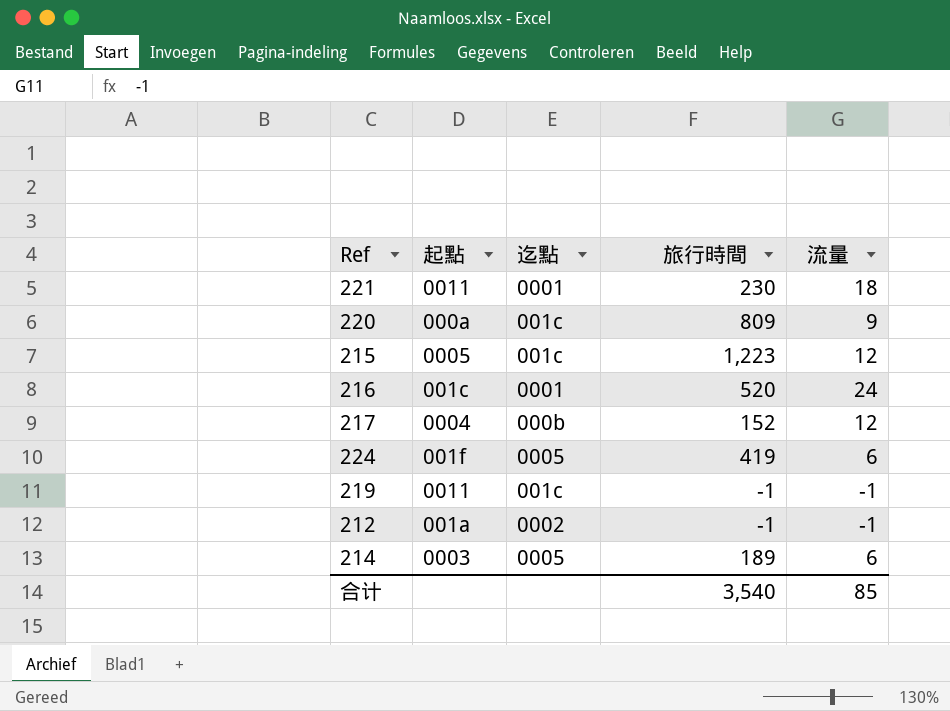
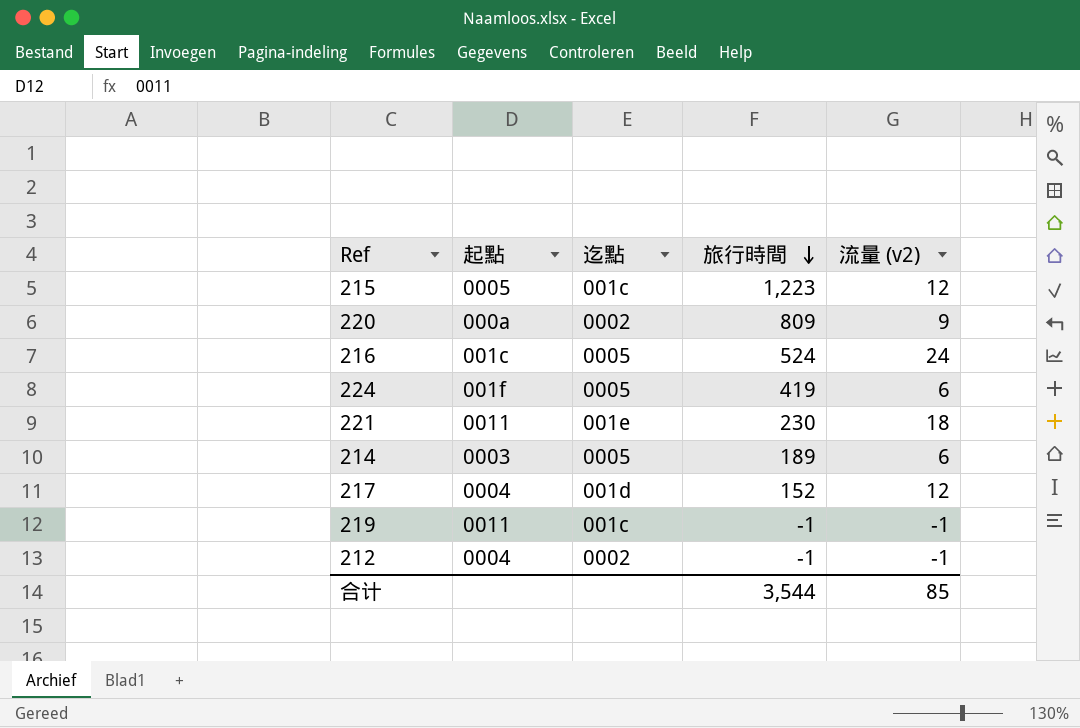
row order: none -> 旅行時間 descending
column name: 流量 -> 流量 (v2)
220 | 迄點: 001c -> 0002
216 | 迄點: 0001 -> 0005
216 | 旅行時間: 520 -> 524
221 | 迄點: 0001 -> 001e
217 | 迄點: 000b -> 001d
212 | 起點: 001a -> 0004
合计 | 旅行時間: 3,540 -> 3,544

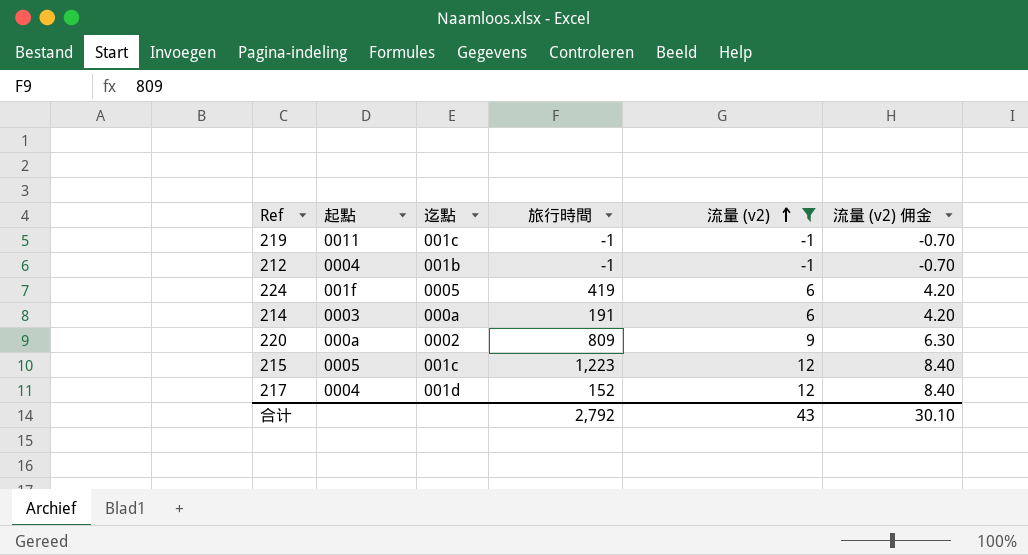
filter: none -> 流量 (v2) <= 12
row order: 旅行時間 descending -> 流量 (v2) ascending
column 流量 (v2) 佣金 | formula: none -> [流量 (v2)] * 0.7
212 | 迄點: 0002 -> 001b
214 | 迄點: 0005 -> 000a
214 | 旅行時間: 189 -> 191
合计 | 旅行時間: 3,544 -> 2,792
合计 | 流量 (v2): 85 -> 43

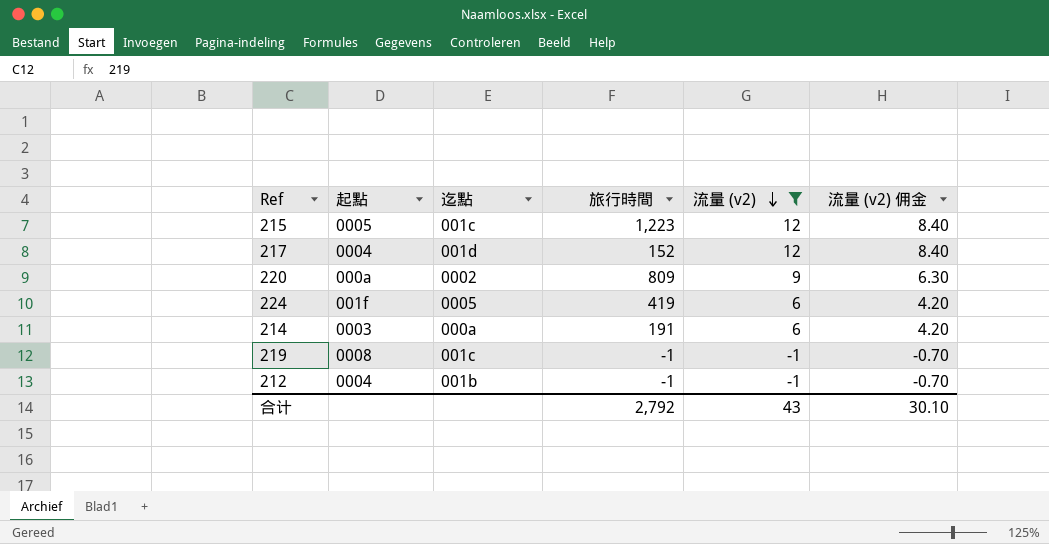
row order: 流量 (v2) ascending -> 流量 (v2) descending
219 | 起點: 0011 -> 0008

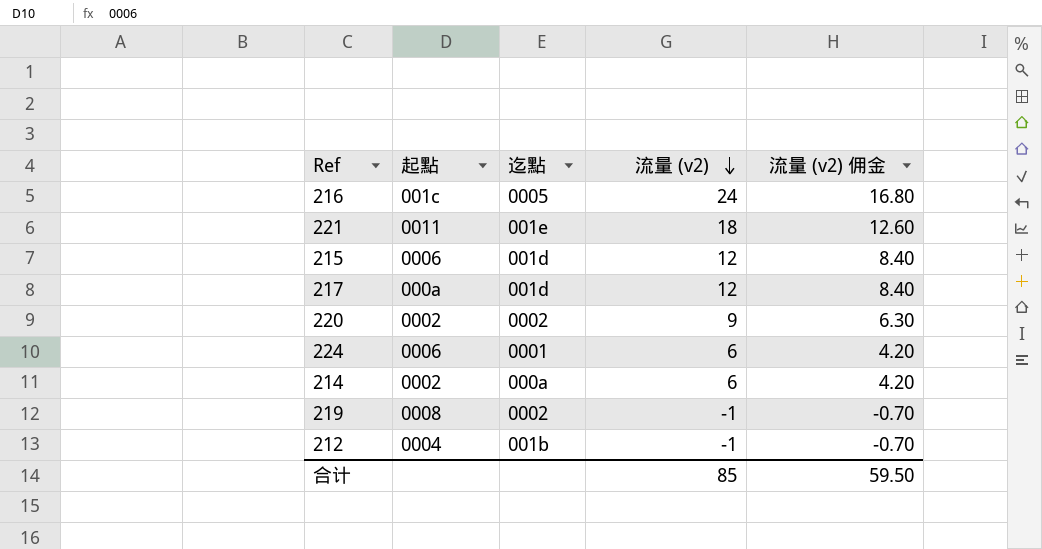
filter: 流量 (v2) <= 12 -> none
column 旅行時間 | position: 4 -> none
215 | 起點: 0005 -> 0006
215 | 迄點: 001c -> 001d
217 | 起點: 0004 -> 000a
220 | 起點: 000a -> 0002
224 | 起點: 001f -> 0006
224 | 迄點: 0005 -> 0001
214 | 起點: 0003 -> 0002
219 | 迄點: 001c -> 0002
合计 | 流量 (v2): 43 -> 85
合计 | 流量 (v2) 佣金: 30.10 -> 59.50

